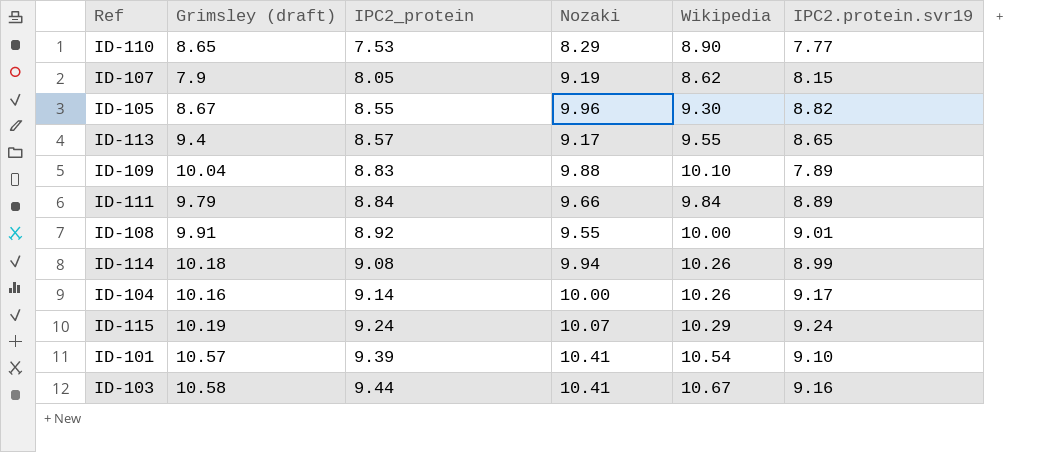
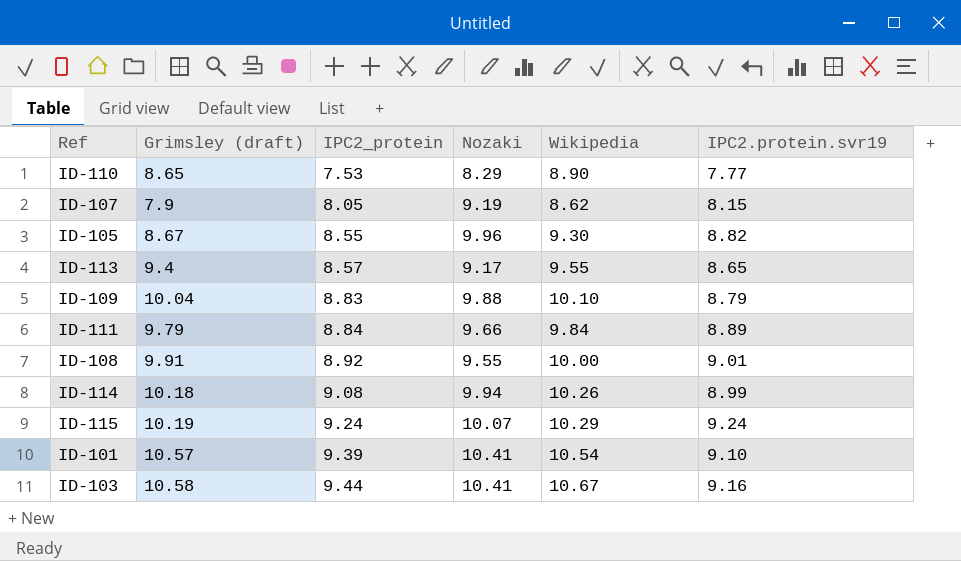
row ID-104: 10.16 | 9.14 | 10.00 | 10.26 | 9.17 -> none
ID-109 | IPC2.protein.svr19: 7.89 -> 8.79

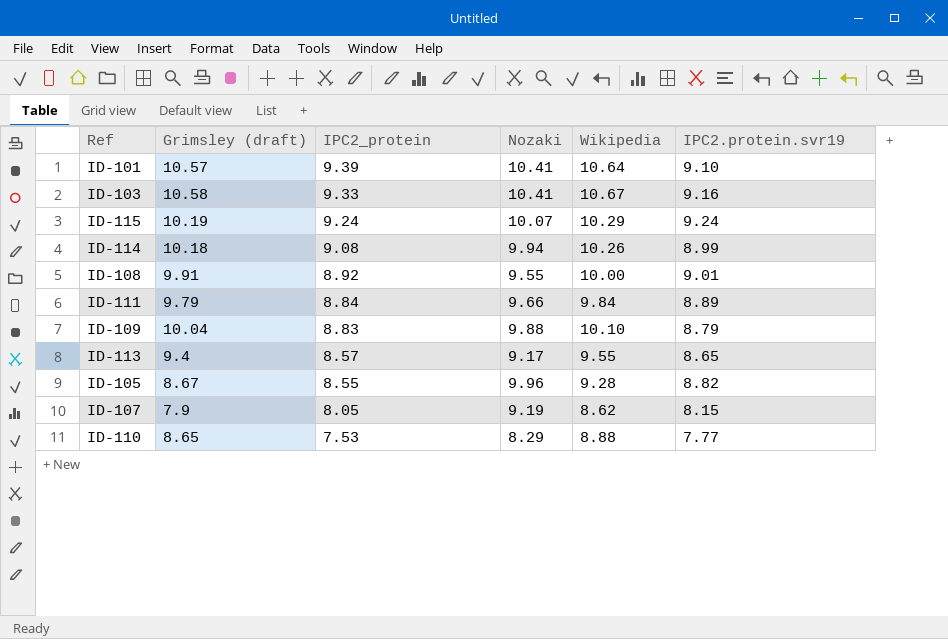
row order: IPC2_protein ascending -> IPC2_protein descending
ID-101 | Wikipedia: 10.54 -> 10.64
ID-103 | IPC2_protein: 9.44 -> 9.33
ID-105 | Wikipedia: 9.30 -> 9.28
ID-110 | Wikipedia: 8.90 -> 8.88

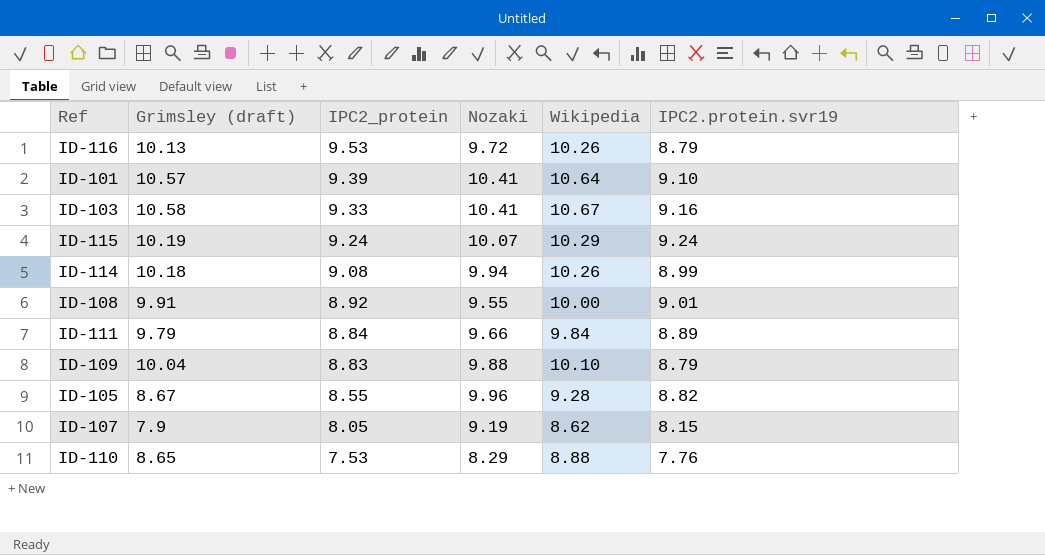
row ID-113: 9.4 | 8.57 | 9.17 | 9.55 | 8.65 -> none
row ID-116: none -> 10.13 | 9.53 | 9.72 | 10.26 | 8.79
ID-110 | IPC2.protein.svr19: 7.77 -> 7.76

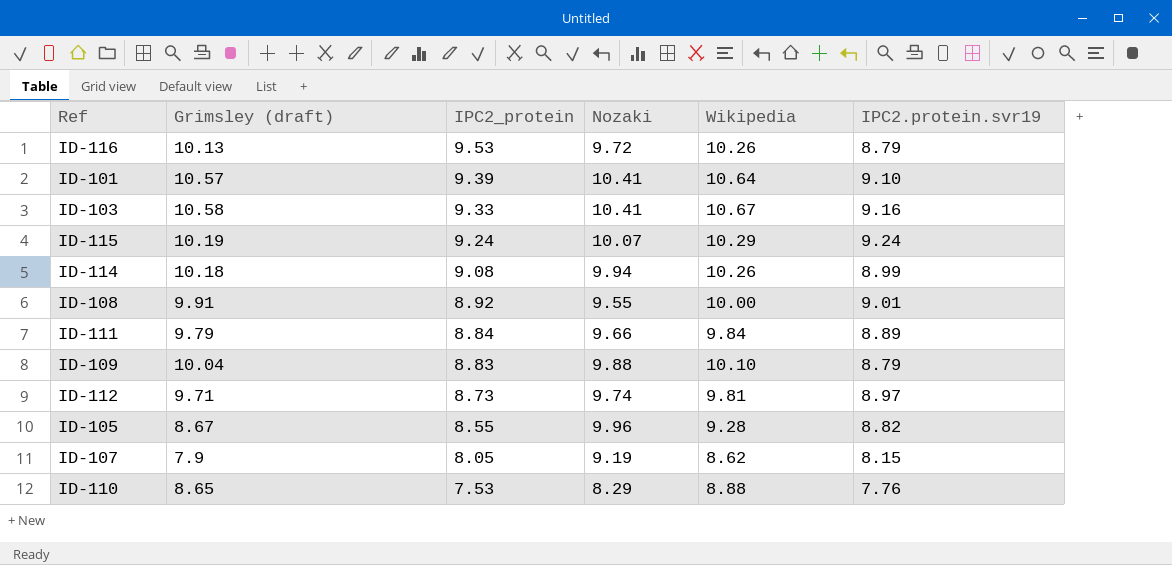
row ID-112: none -> 9.71 | 8.73 | 9.74 | 9.81 | 8.97

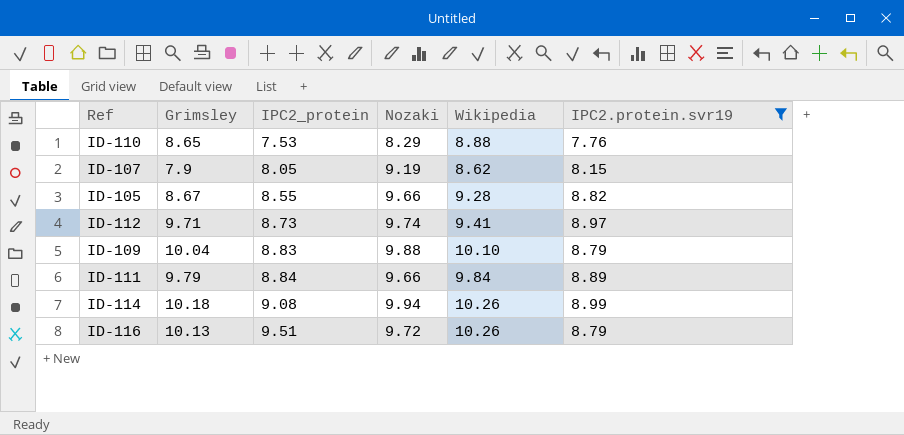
filter: none -> IPC2.protein.svr19 <= 8.99
row order: IPC2_protein descending -> IPC2_protein ascending
column name: Grimsley (draft) -> Grimsley
ID-105 | Nozaki: 9.96 -> 9.66
ID-112 | Wikipedia: 9.81 -> 9.41
ID-116 | IPC2_protein: 9.53 -> 9.51

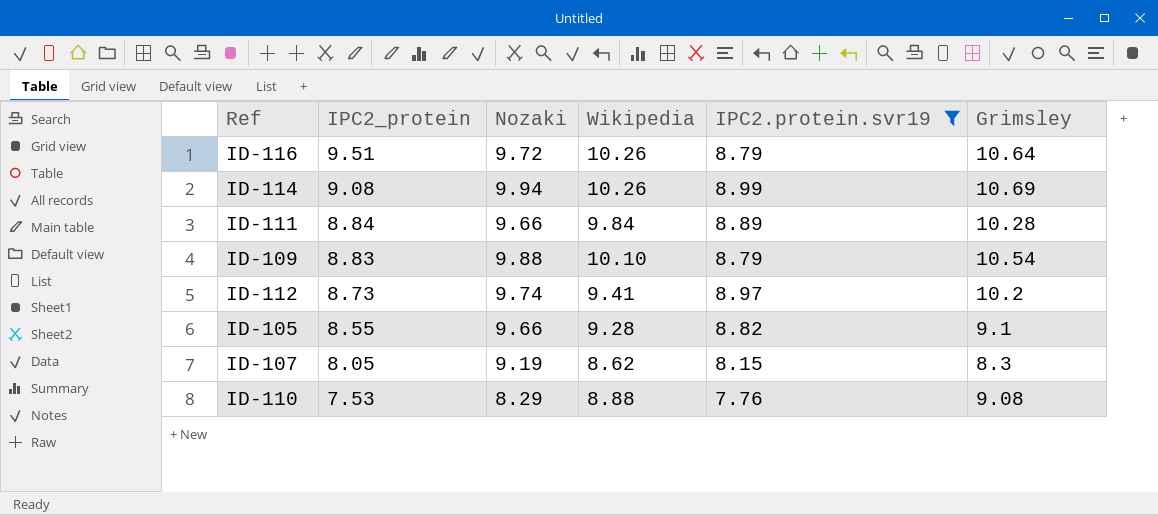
row order: IPC2_protein ascending -> IPC2_protein descending
column Grimsley | position: 2 -> 6
ID-116 | Grimsley: 10.13 -> 10.64
ID-114 | Grimsley: 10.18 -> 10.69
ID-111 | Grimsley: 9.79 -> 10.28
ID-109 | Grimsley: 10.04 -> 10.54
ID-112 | Grimsley: 9.71 -> 10.2
ID-105 | Grimsley: 8.67 -> 9.1
ID-107 | Grimsley: 7.9 -> 8.3
ID-110 | Grimsley: 8.65 -> 9.08

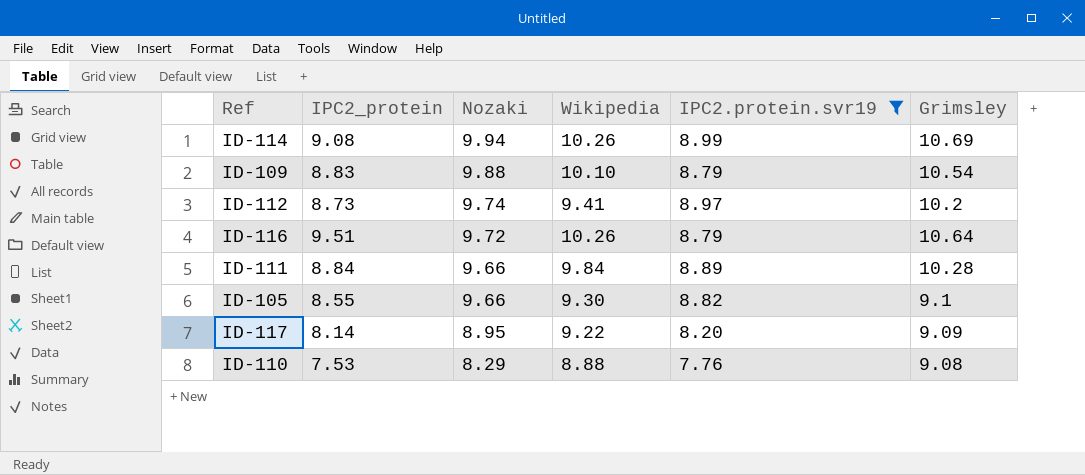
row order: IPC2_protein descending -> Nozaki descending
row ID-107: 8.05 | 9.19 | 8.62 | 8.15 | 8.3 -> none
ID-105 | Wikipedia: 9.28 -> 9.30
row ID-117: none -> 8.14 | 8.95 | 9.22 | 8.20 | 9.09

